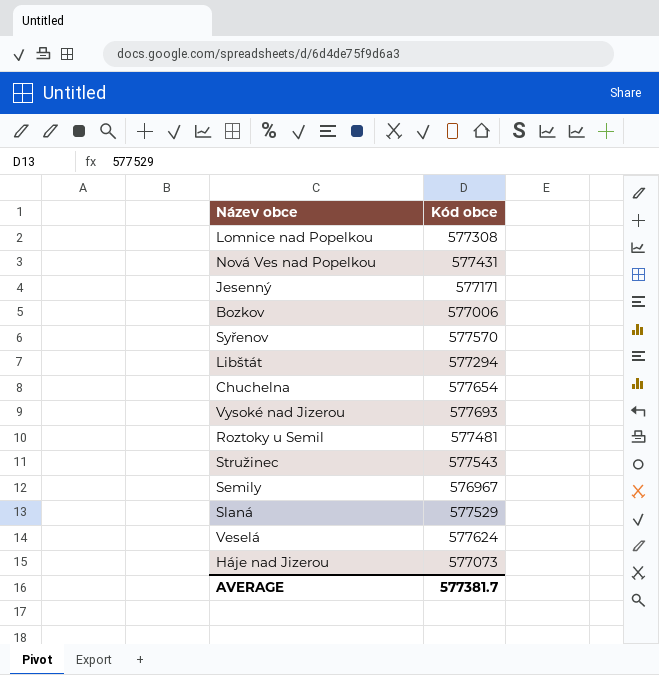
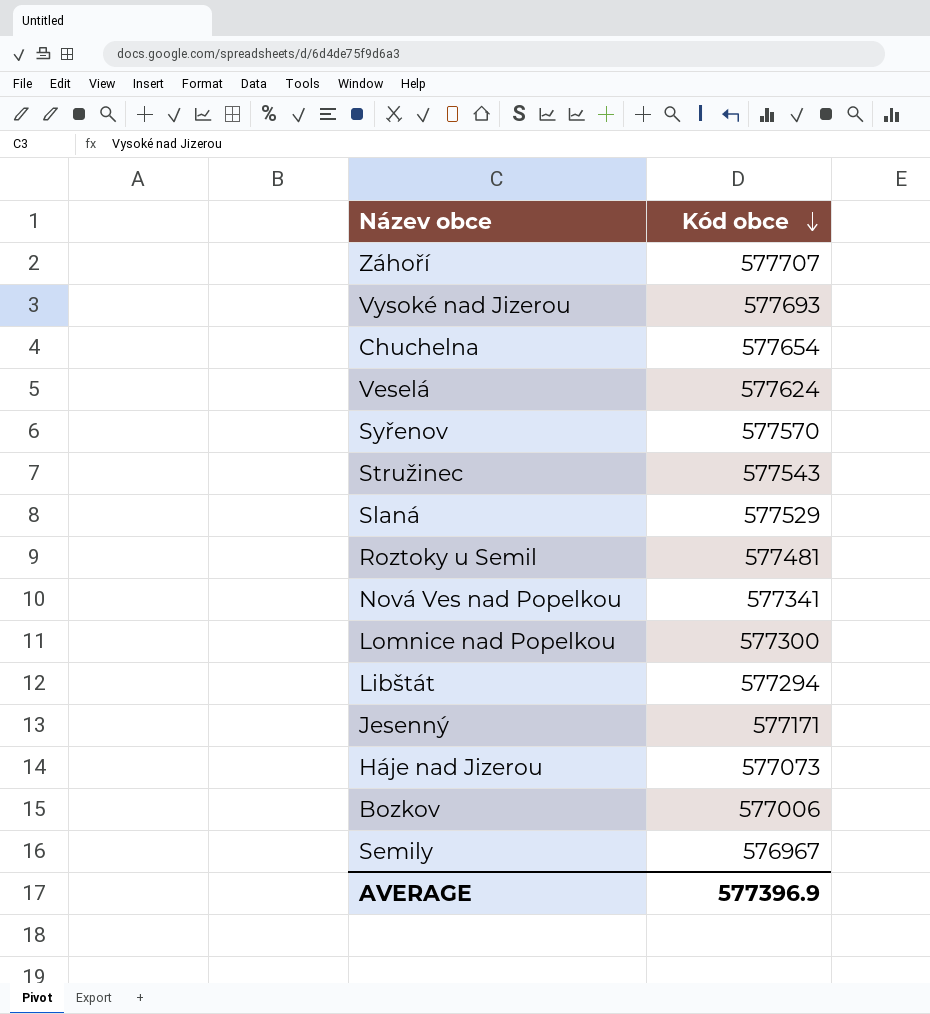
row order: none -> Kód obce descending
row Záhoří: none -> 577707
Nová Ves nad Popelkou | Kód obce: 577431 -> 577341
Lomnice nad Popelkou | Kód obce: 577308 -> 577300
AVERAGE | Kód obce: 577381.7 -> 577396.9

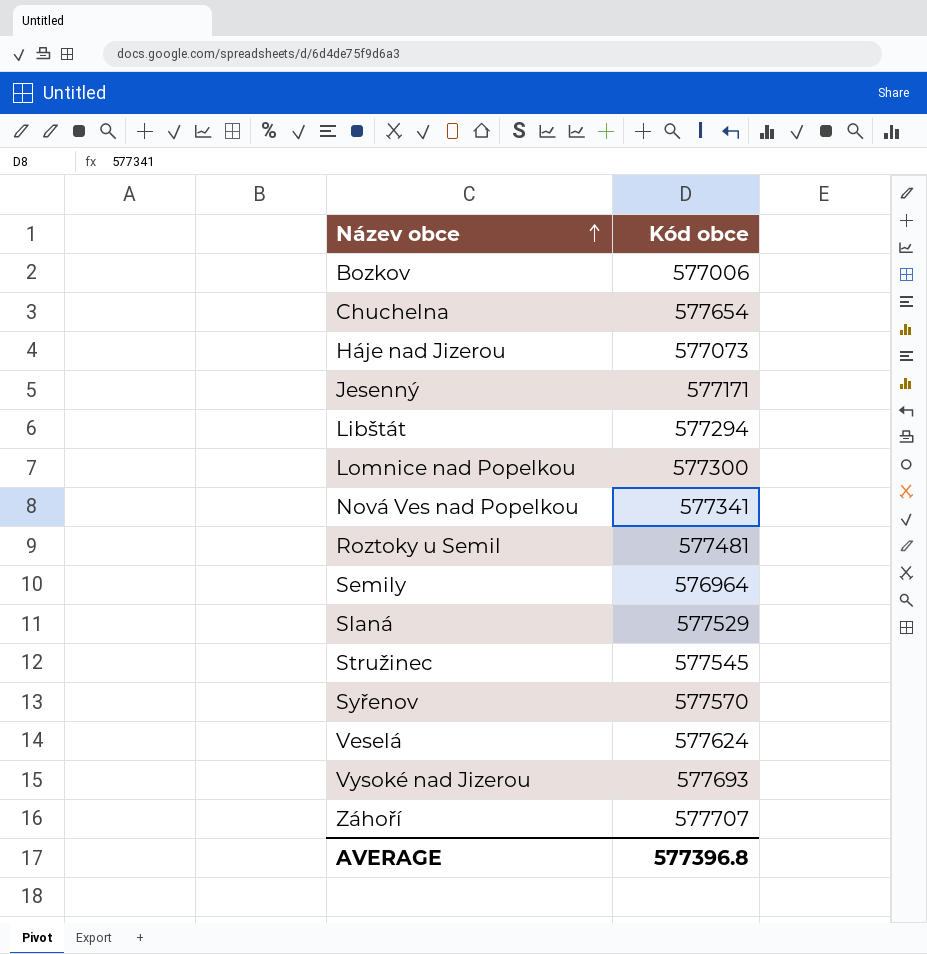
row order: Kód obce descending -> Název obce ascending
Semily | Kód obce: 576967 -> 576964
Stružinec | Kód obce: 577543 -> 577545
AVERAGE | Kód obce: 577396.9 -> 577396.8

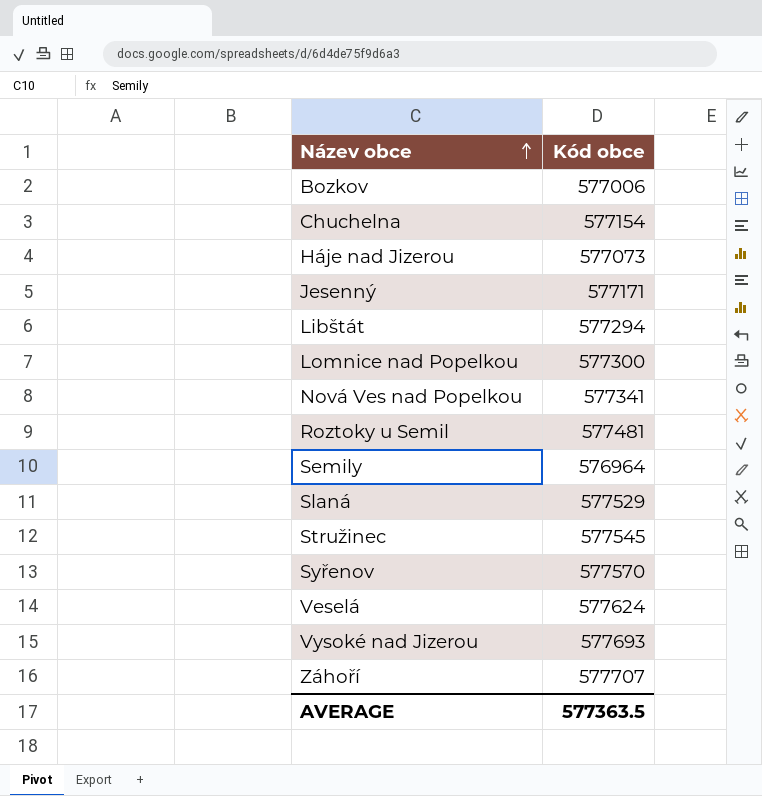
Chuchelna | Kód obce: 577654 -> 577154
AVERAGE | Kód obce: 577396.8 -> 577363.5

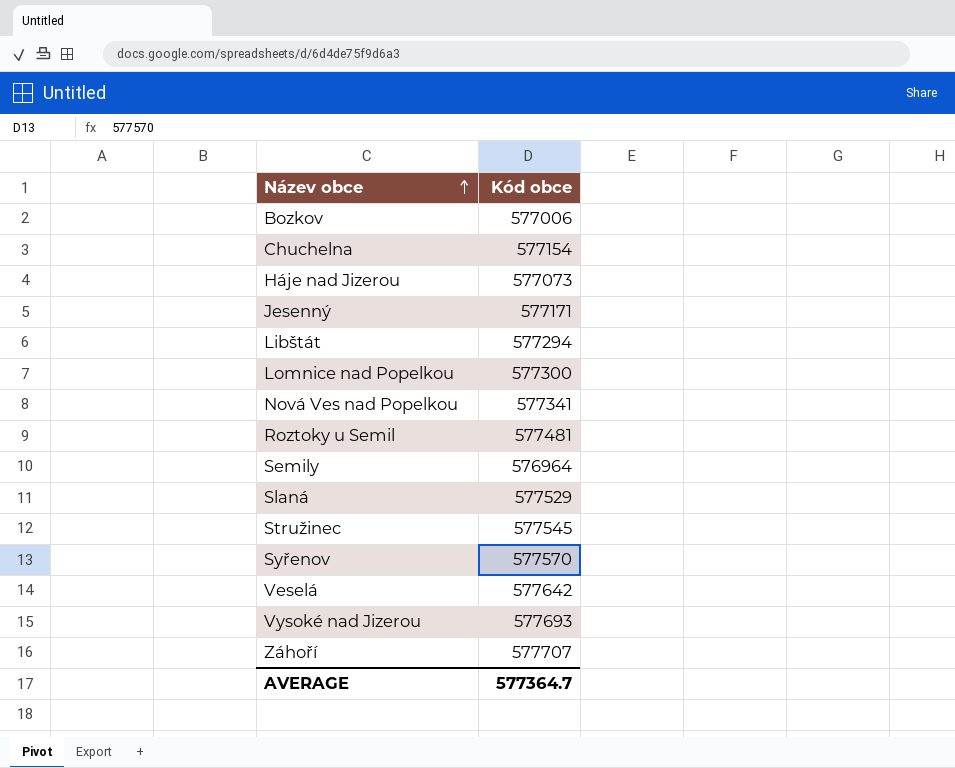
Veselá | Kód obce: 577624 -> 577642
AVERAGE | Kód obce: 577363.5 -> 577364.7

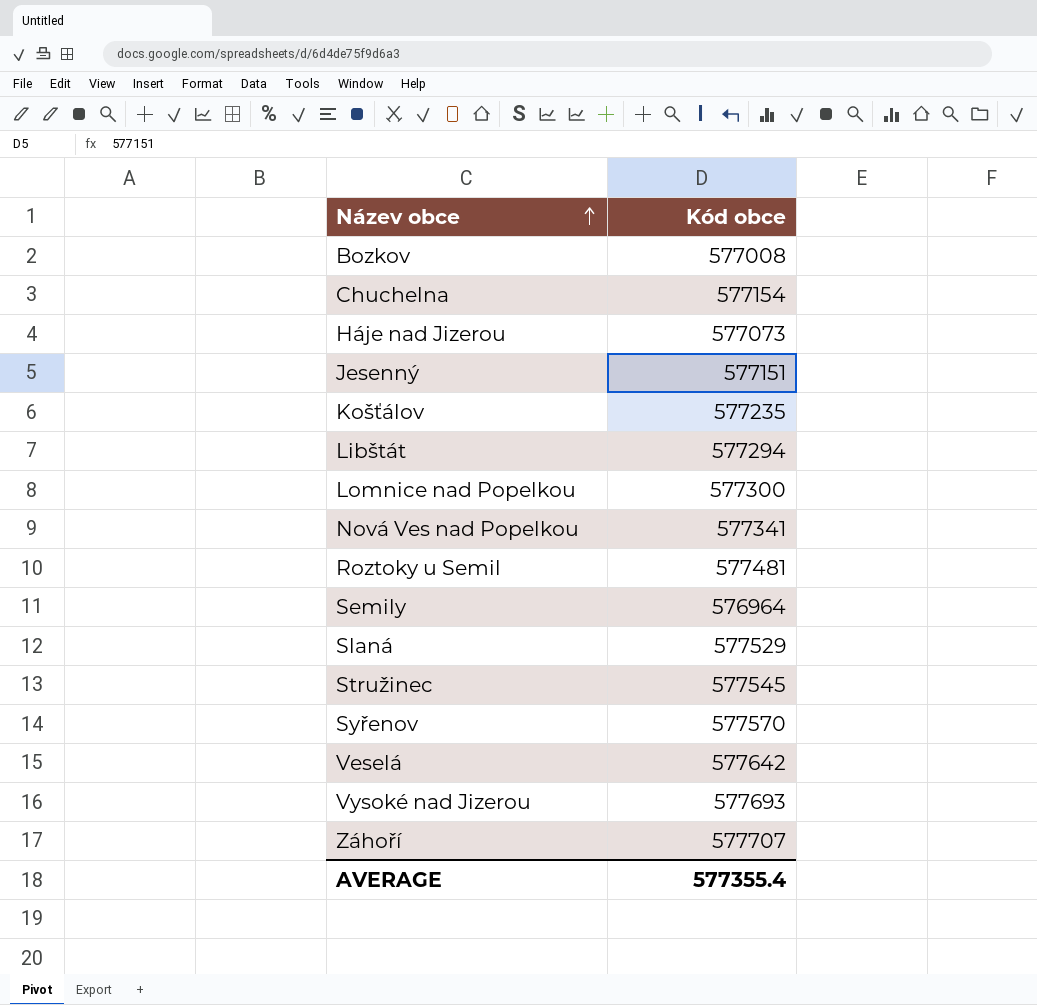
Bozkov | Kód obce: 577006 -> 577008
Jesenný | Kód obce: 577171 -> 577151
row Košťálov: none -> 577235
AVERAGE | Kód obce: 577364.7 -> 577355.4

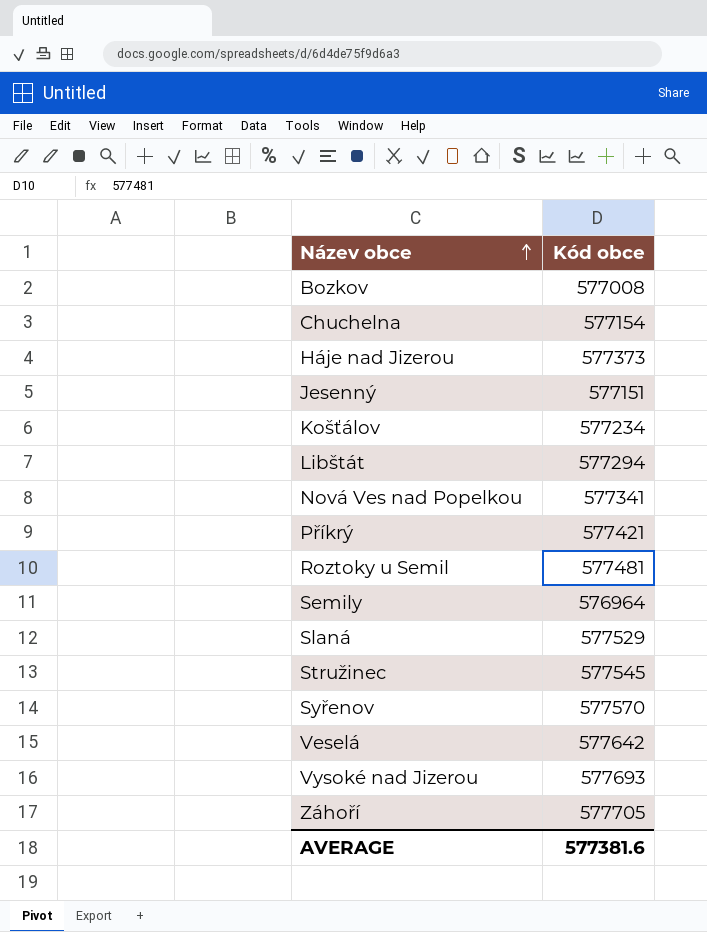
row Lomnice nad Popelkou: 577300 -> none
Háje nad Jizerou | Kód obce: 577073 -> 577373
Košťálov | Kód obce: 577235 -> 577234
row Příkrý: none -> 577421
Záhoří | Kód obce: 577707 -> 577705
AVERAGE | Kód obce: 577355.4 -> 577381.6

